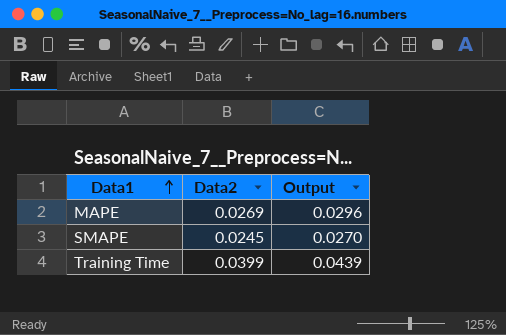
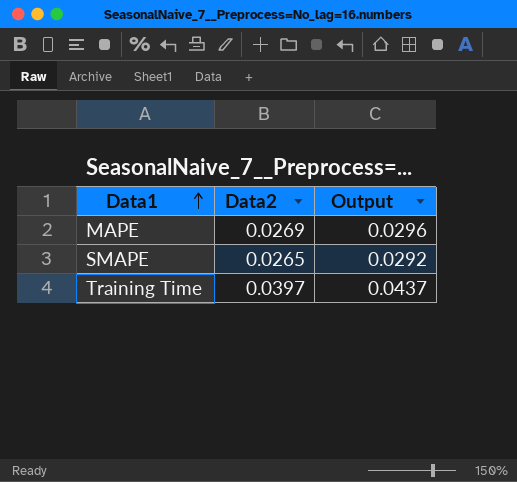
SMAPE | Data2: 0.0245 -> 0.0265
SMAPE | Output: 0.0270 -> 0.0292
Training Time | Data2: 0.0399 -> 0.0397
Training Time | Output: 0.0439 -> 0.0437

